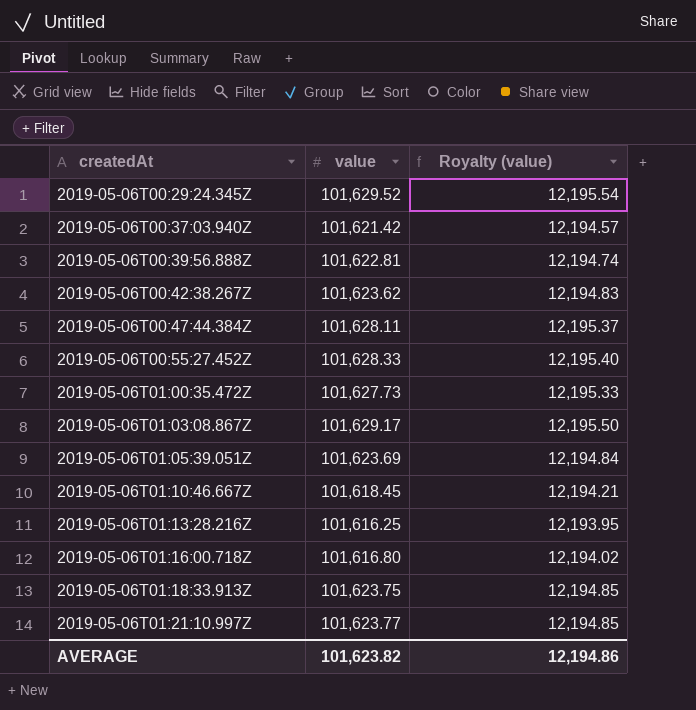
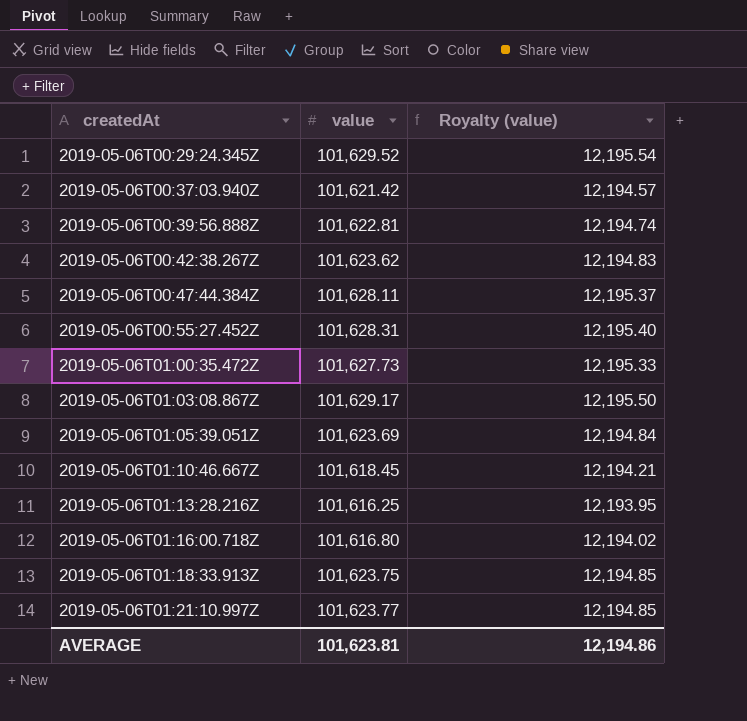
2019-05-06T00:55:27.452Z | value: 101,628.33 -> 101,628.31
AVERAGE | value: 101,623.82 -> 101,623.81

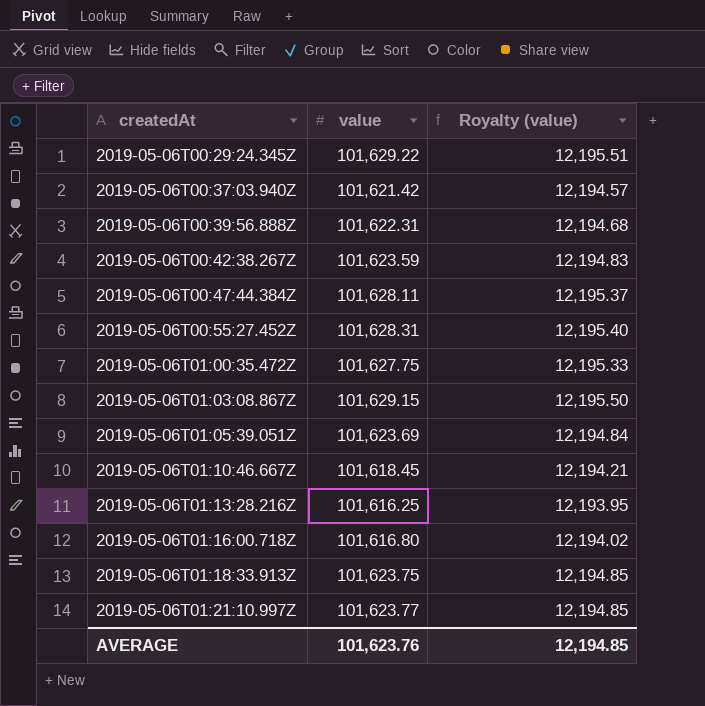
2019-05-06T00:29:24.345Z | value: 101,629.52 -> 101,629.22
2019-05-06T00:29:24.345Z | Royalty (value): 12,195.54 -> 12,195.51
2019-05-06T00:39:56.888Z | value: 101,622.81 -> 101,622.31
2019-05-06T00:39:56.888Z | Royalty (value): 12,194.74 -> 12,194.68
2019-05-06T00:42:38.267Z | value: 101,623.62 -> 101,623.59
2019-05-06T01:00:35.472Z | value: 101,627.73 -> 101,627.75
2019-05-06T01:03:08.867Z | value: 101,629.17 -> 101,629.15
AVERAGE | value: 101,623.81 -> 101,623.76
AVERAGE | Royalty (value): 12,194.86 -> 12,194.85

